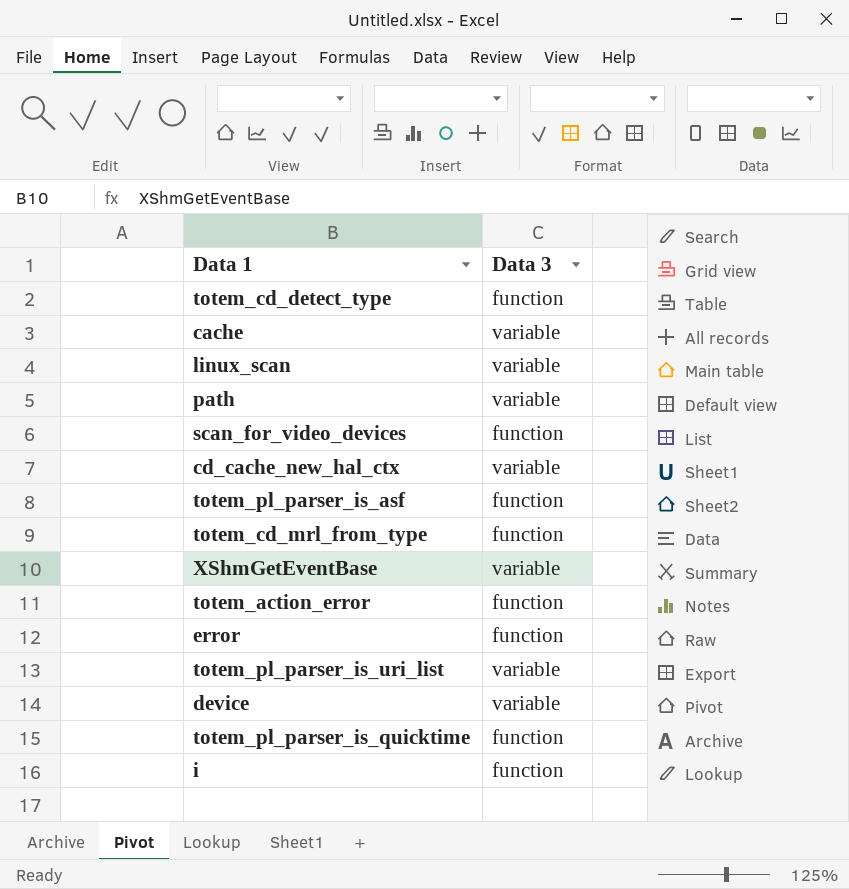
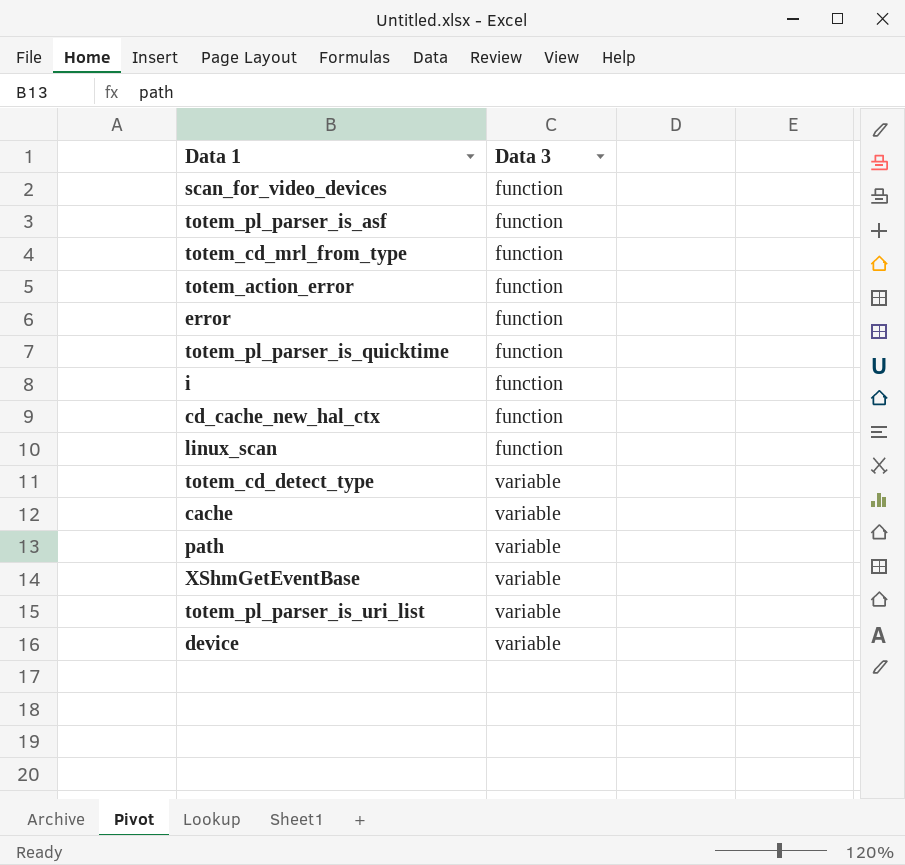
row order: none -> Data 3 ascending
cd_cache_new_hal_ctx | Data 3: variable -> function
linux_scan | Data 3: variable -> function
totem_cd_detect_type | Data 3: function -> variable

